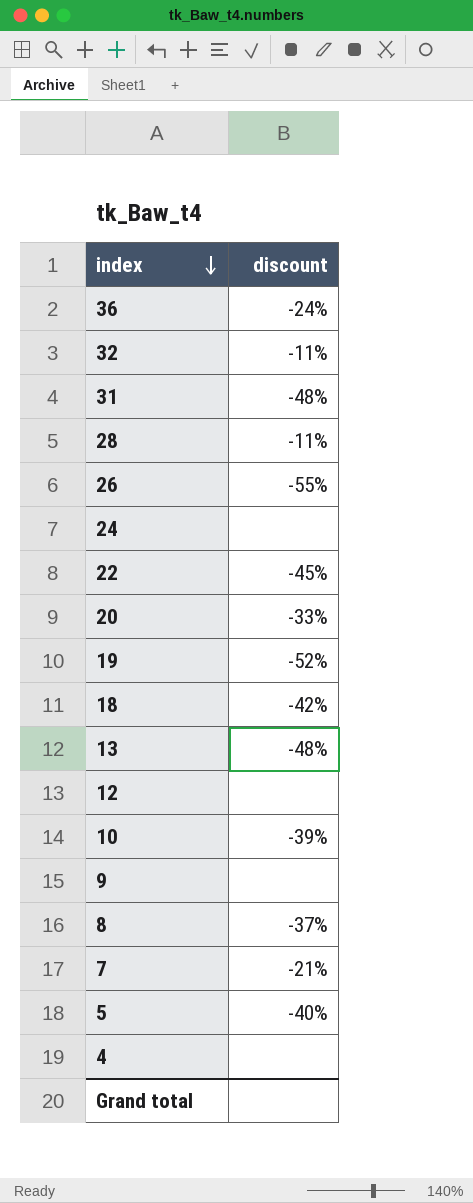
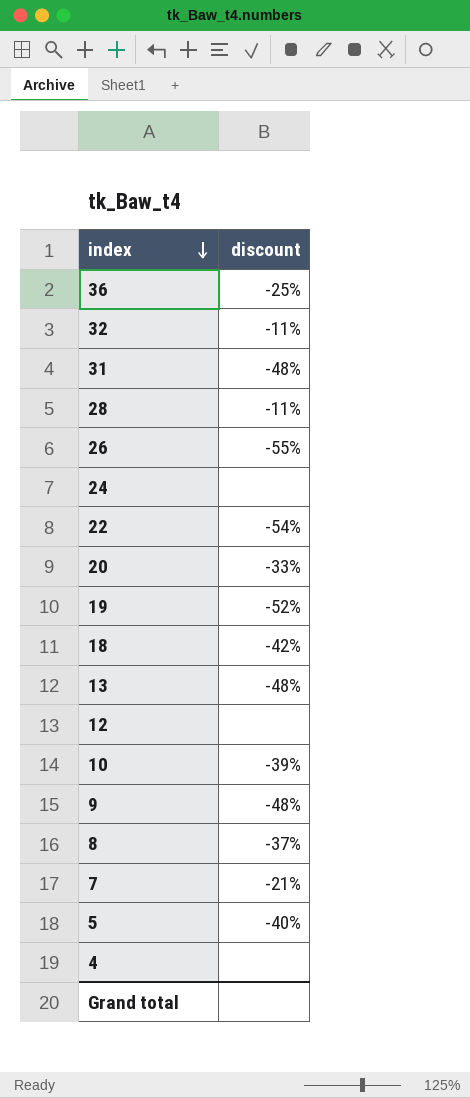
36 | discount: -24% -> -25%
22 | discount: -45% -> -54%
9 | discount: none -> -48%

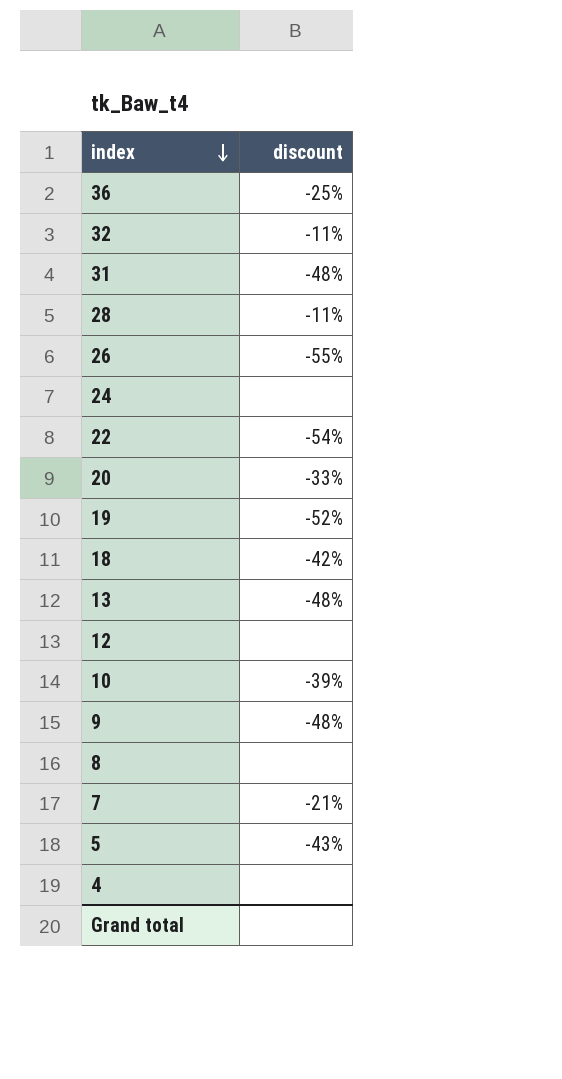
8 | discount: -37% -> none
5 | discount: -40% -> -43%

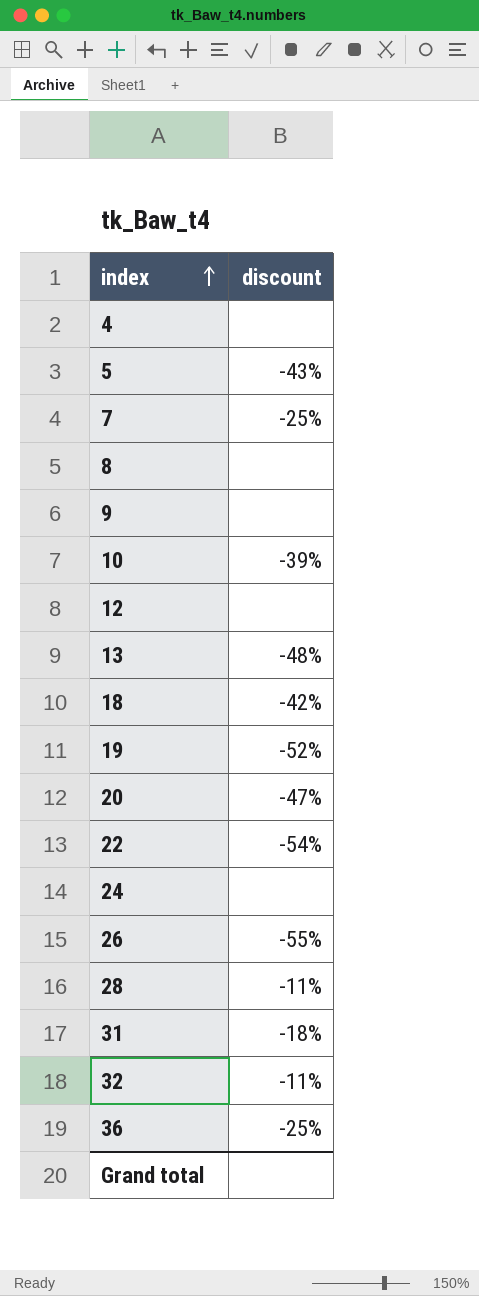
row order: index descending -> index ascending
7 | discount: -21% -> -25%
9 | discount: -48% -> none
20 | discount: -33% -> -47%
31 | discount: -48% -> -18%

